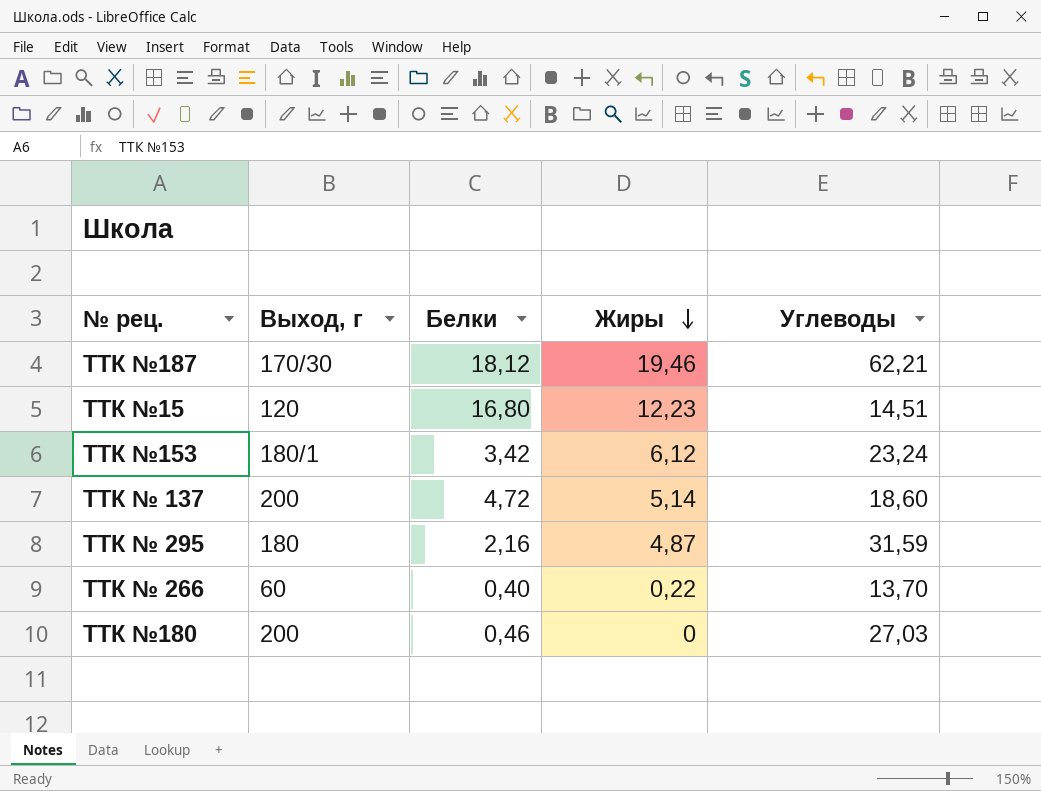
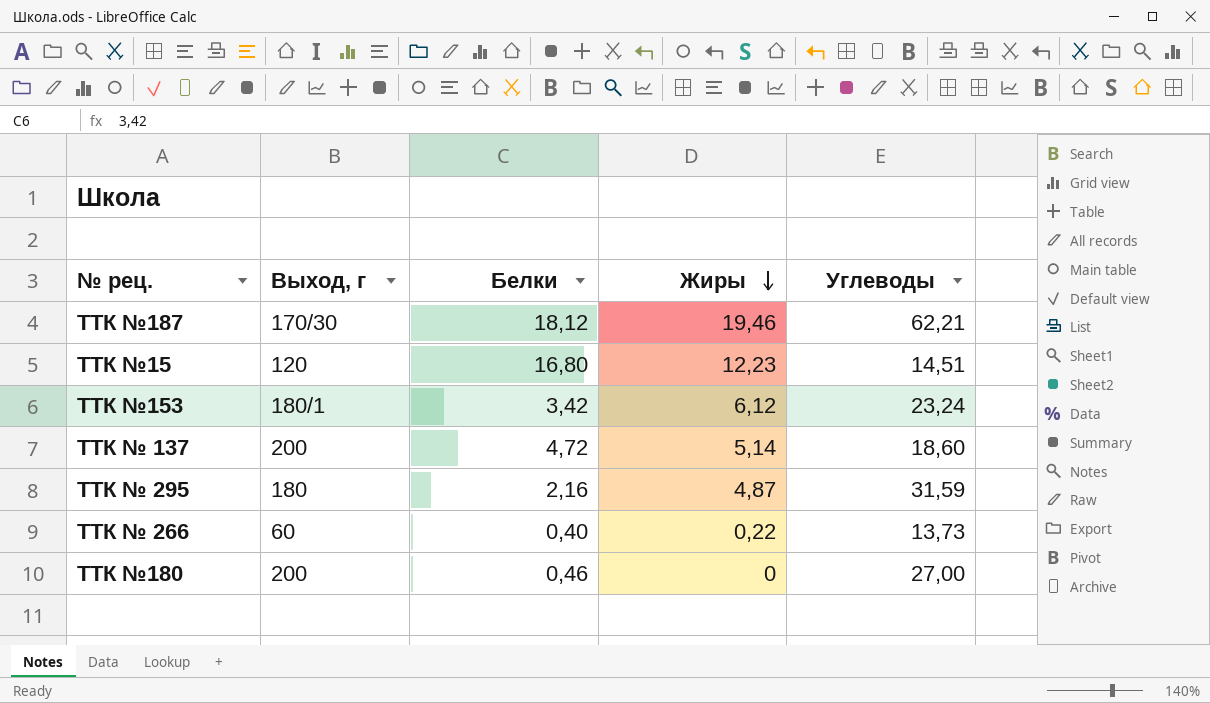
ТТК № 266 | Углеводы: 13,70 -> 13,73
ТТК №180 | Углеводы: 27,03 -> 27,00

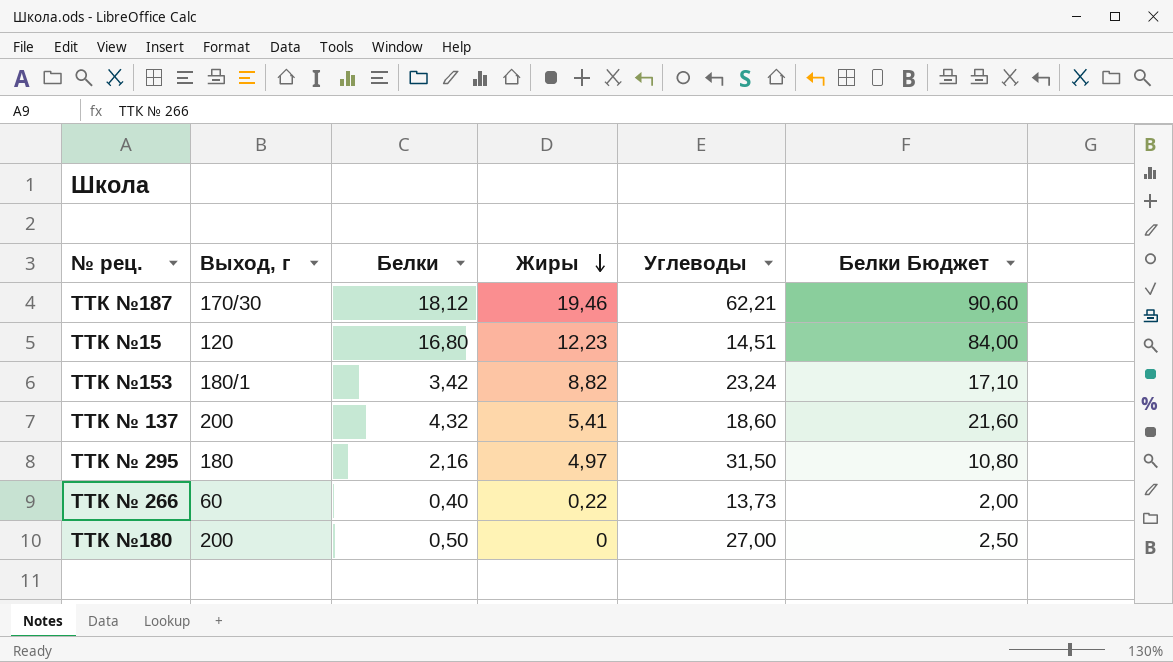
column Белки Бюджет | formula: none -> [Белки] * 5
ТТК №153 | Жиры: 6,12 -> 8,82
ТТК № 137 | Белки: 4,72 -> 4,32
ТТК № 137 | Жиры: 5,14 -> 5,41
ТТК № 295 | Жиры: 4,87 -> 4,97
ТТК № 295 | Углеводы: 31,59 -> 31,50
ТТК №180 | Белки: 0,46 -> 0,50

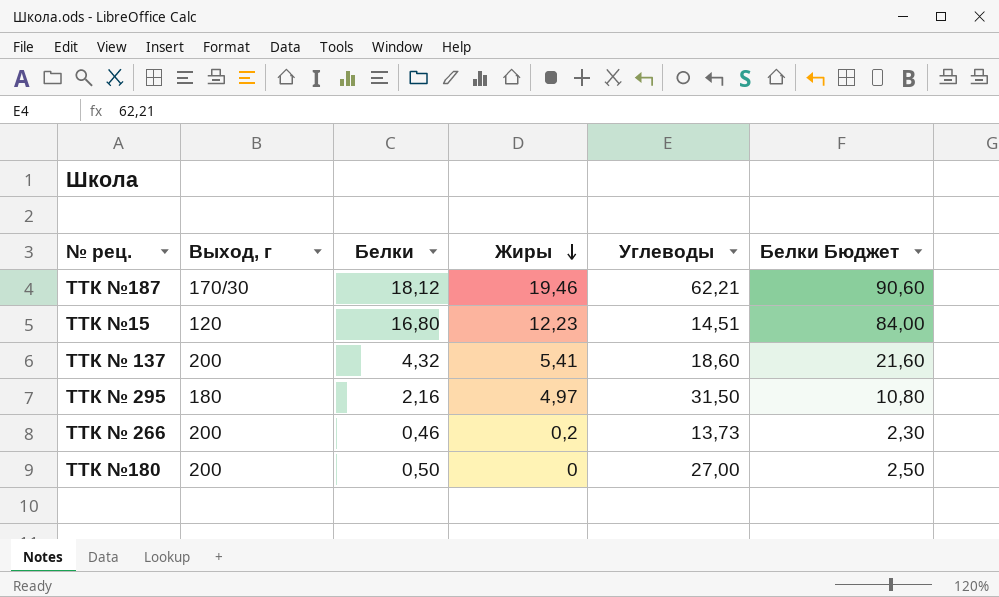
row ТТК №153: 180/1 | 3,42 | 8,82 | 23,24 | 17,10 -> none
ТТК № 266 | Выход, г: 60 -> 200
ТТК № 266 | Белки: 0,40 -> 0,46
ТТК № 266 | Жиры: 0,22 -> 0,2
ТТК № 266 | Белки Бюджет: 2,00 -> 2,30

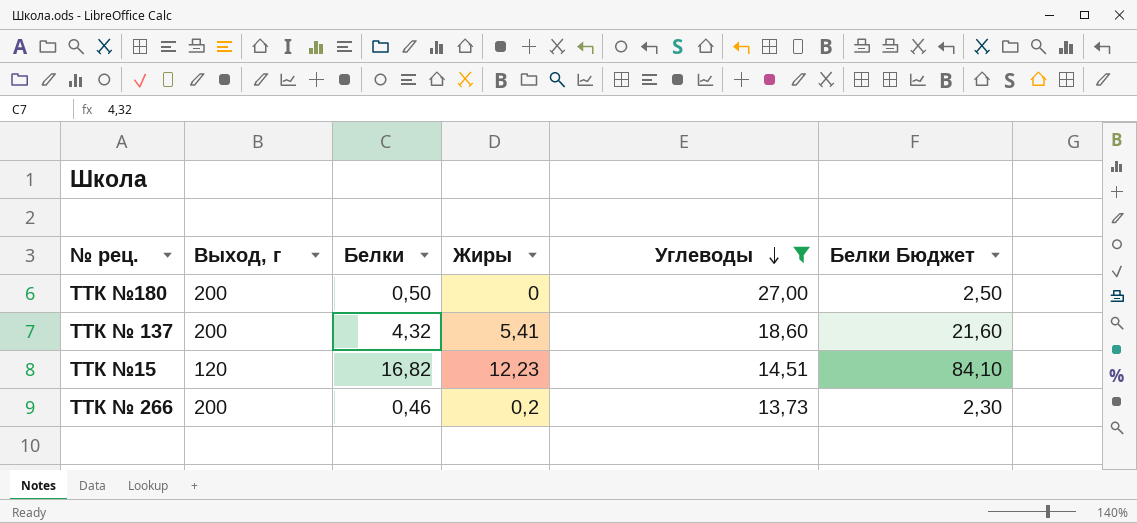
filter: none -> Углеводы <= 27,00
row order: Жиры descending -> Углеводы descending
ТТК №15 | Белки: 16,80 -> 16,82
ТТК №15 | Белки Бюджет: 84,00 -> 84,10

